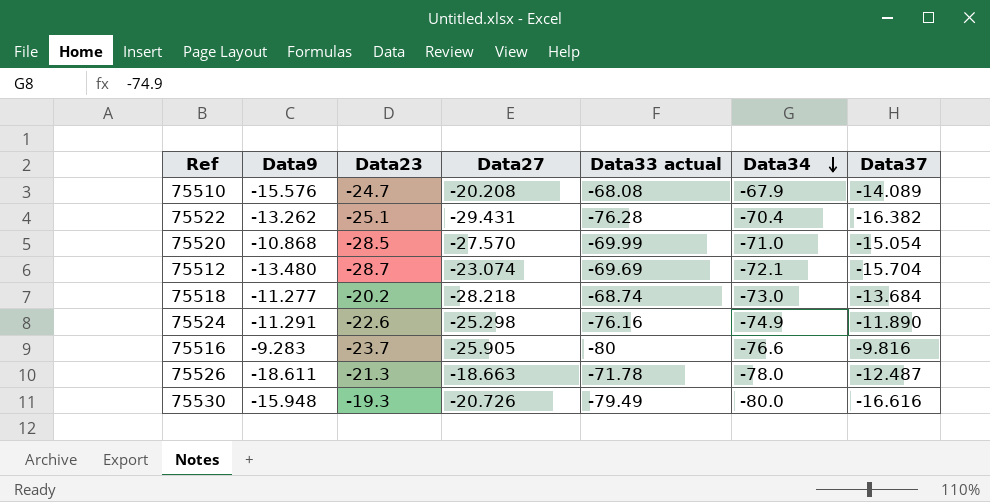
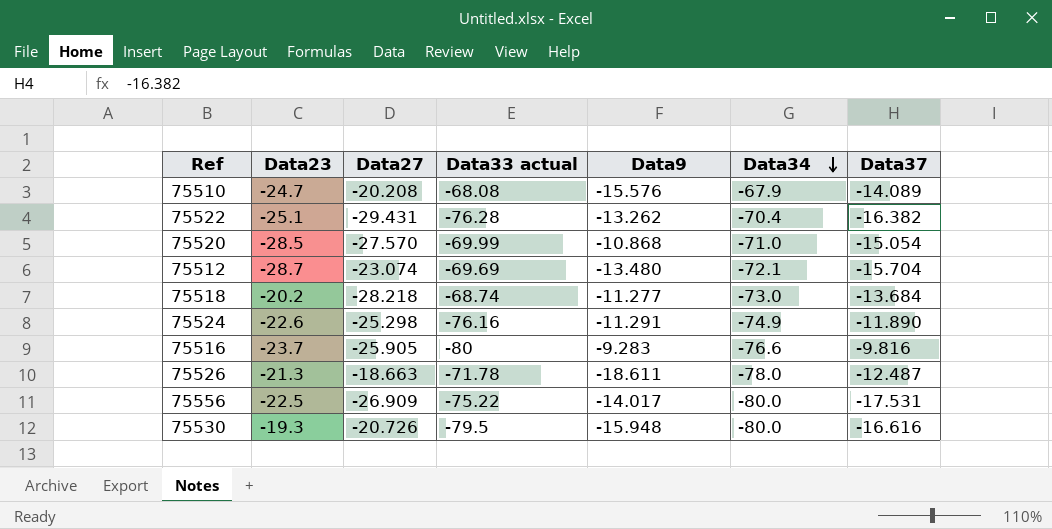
column Data9 | position: 2 -> 5
row 75556: none -> -22.5 | -26.909 | -75.22 | -14.017 | -80.0 | -17.531
75530 | Data33 actual: -79.49 -> -79.5

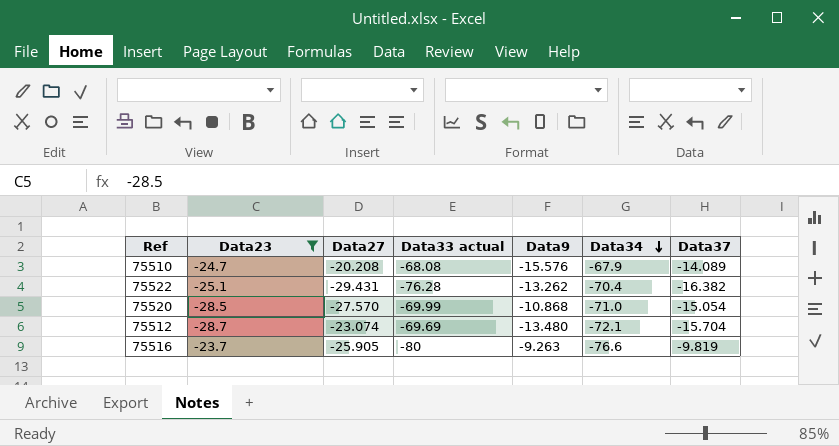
filter: none -> Data23 <= -23.7
75516 | Data9: -9.283 -> -9.263
75516 | Data37: -9.816 -> -9.819

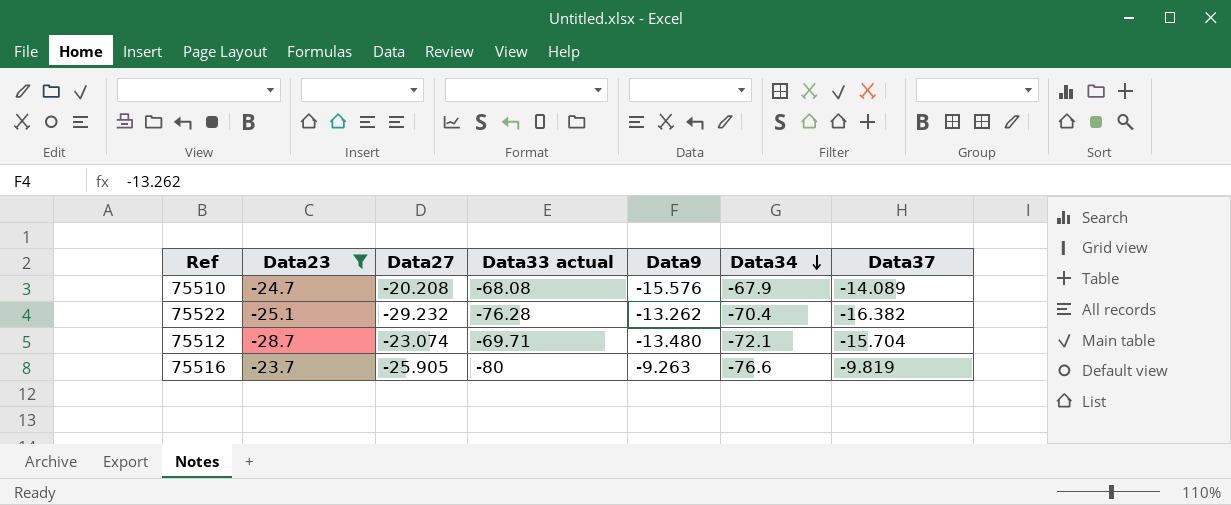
row 75520: -28.5 | -27.570 | -69.99 | -10.868 | -71.0 | -15.054 -> none
75522 | Data27: -29.431 -> -29.232
75512 | Data33 actual: -69.69 -> -69.71

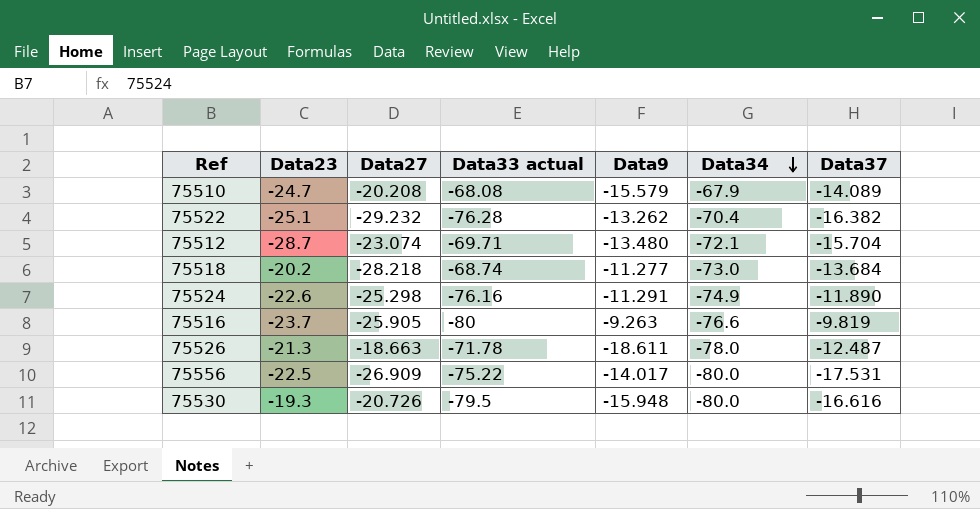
filter: Data23 <= -23.7 -> none
75510 | Data9: -15.576 -> -15.579

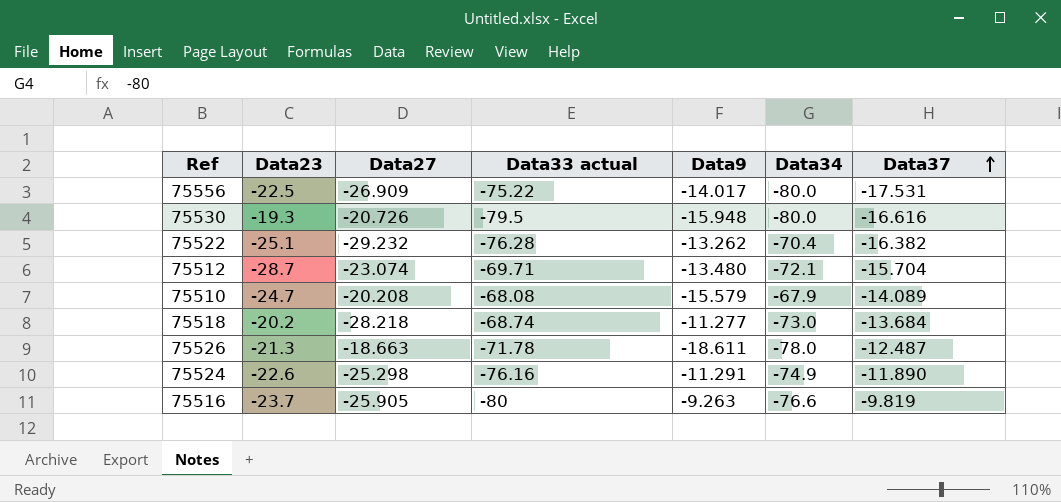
row order: Data34 descending -> Data37 ascending

